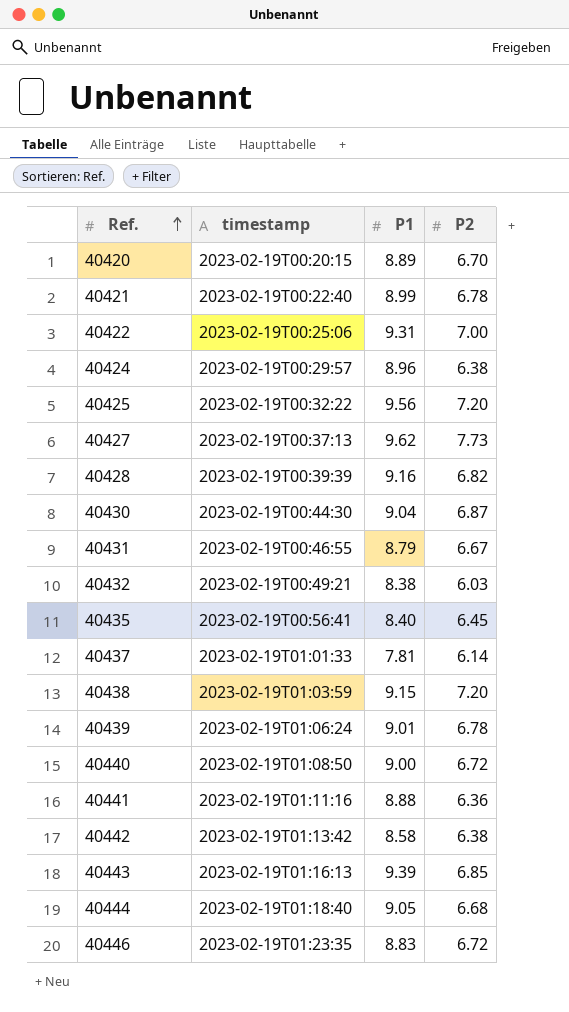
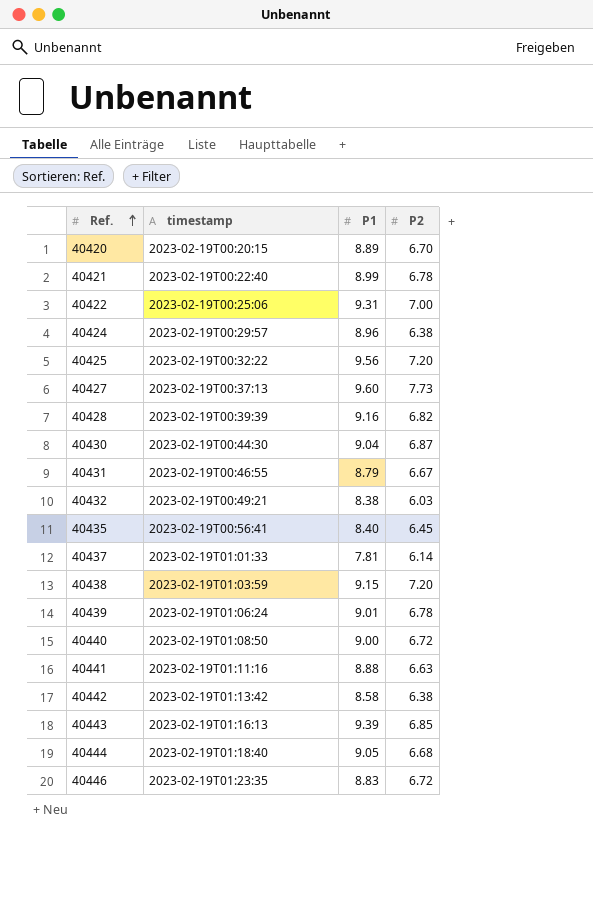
40427 | P1: 9.62 -> 9.60
40441 | P2: 6.36 -> 6.63

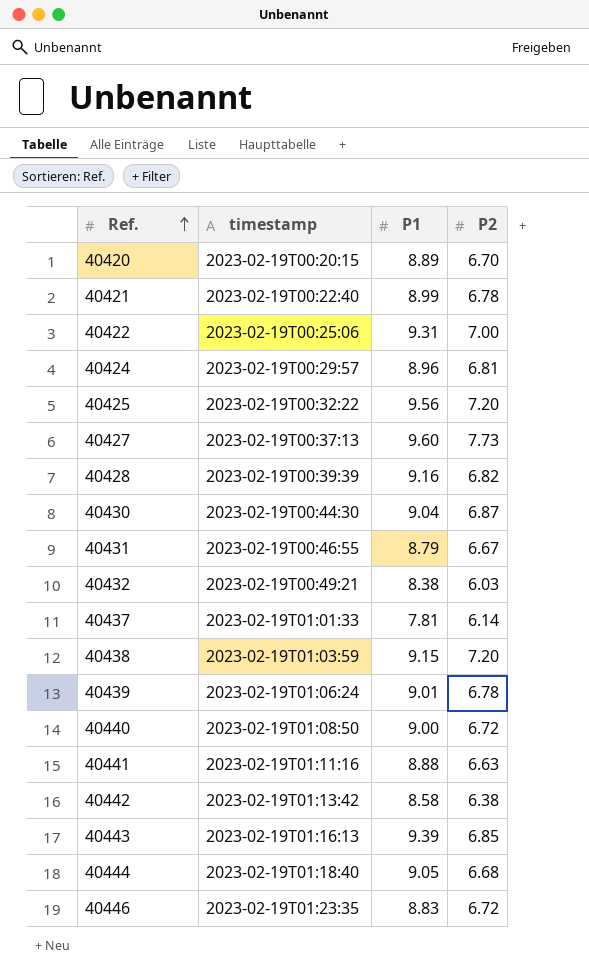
row 40435: 2023-02-19T00:56:41 | 8.40 | 6.45 -> none
40424 | P2: 6.38 -> 6.81

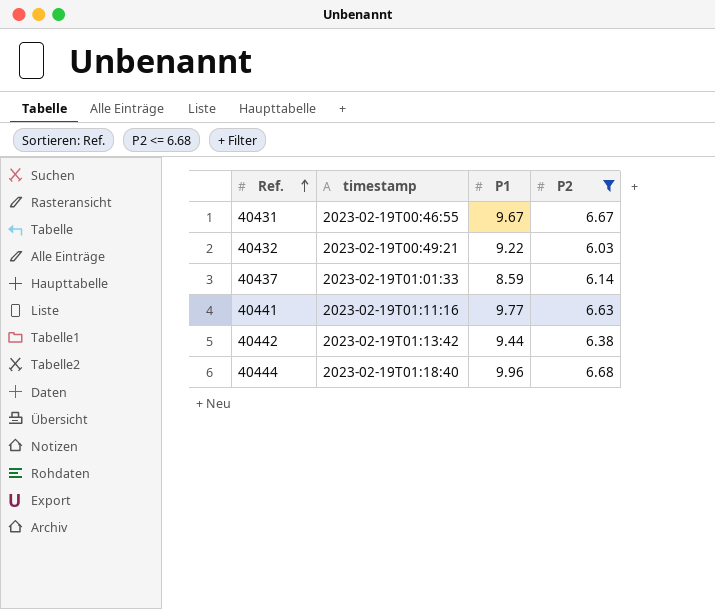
filter: none -> P2 <= 6.68
40431 | P1: 8.79 -> 9.67
40432 | P1: 8.38 -> 9.22
40437 | P1: 7.81 -> 8.59
40441 | P1: 8.88 -> 9.77
40442 | P1: 8.58 -> 9.44
40444 | P1: 9.05 -> 9.96

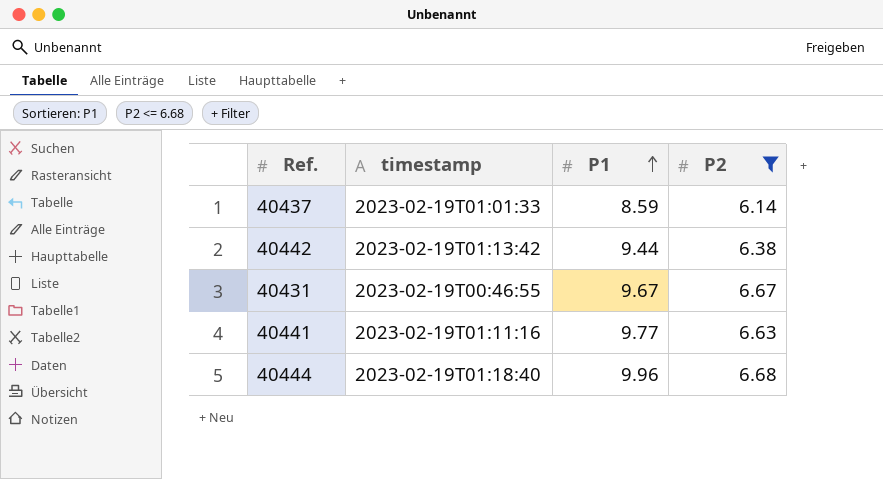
row order: Ref. ascending -> P1 ascending
row 40432: 2023-02-19T00:49:21 | 9.22 | 6.03 -> none

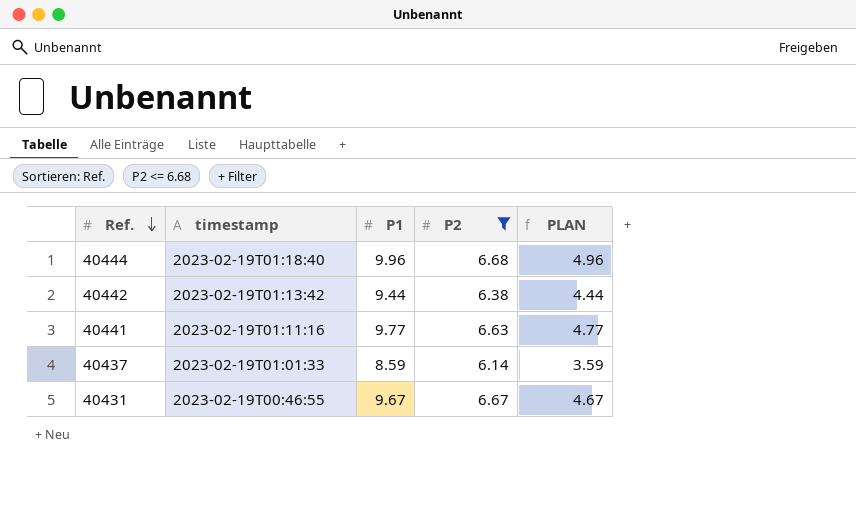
row order: P1 ascending -> Ref. descending
column PLAN | formula: none -> [P1] - 5

